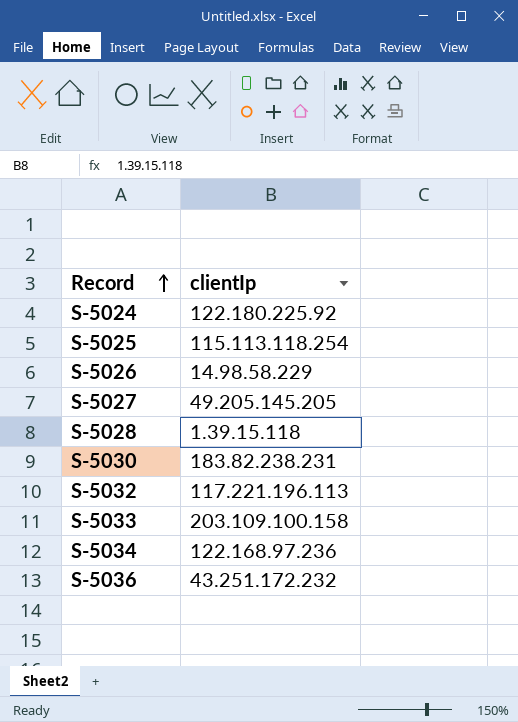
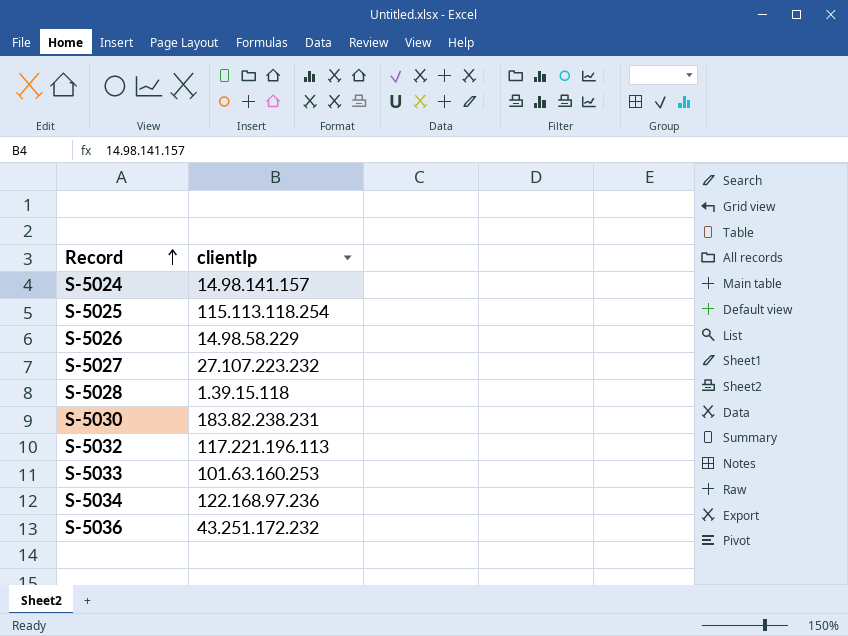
S-5024 | clientIp: 122.180.225.92 -> 14.98.141.157
S-5027 | clientIp: 49.205.145.205 -> 27.107.223.232
S-5033 | clientIp: 203.109.100.158 -> 101.63.160.253

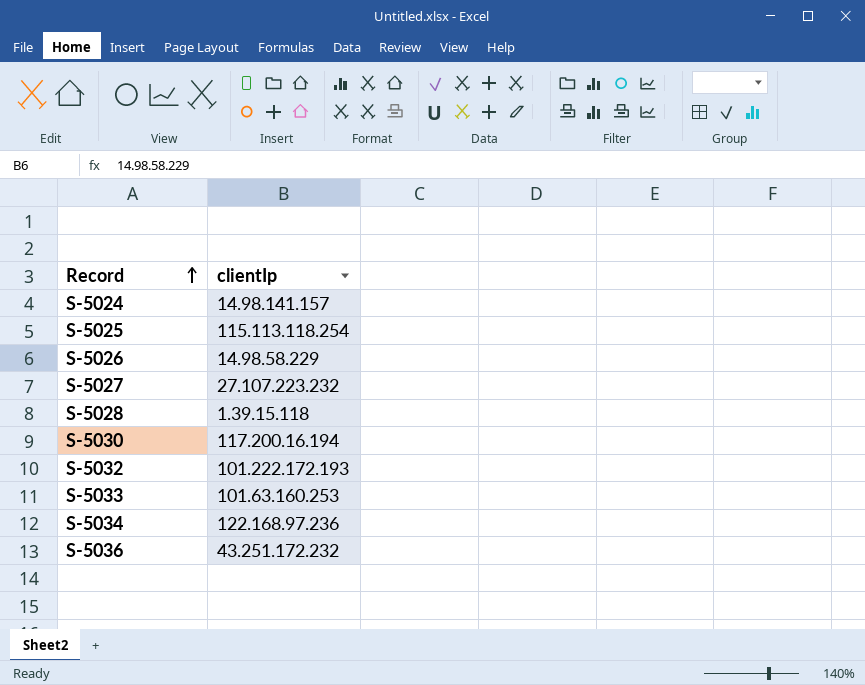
S-5030 | clientIp: 183.82.238.231 -> 117.200.16.194
S-5032 | clientIp: 117.221.196.113 -> 101.222.172.193

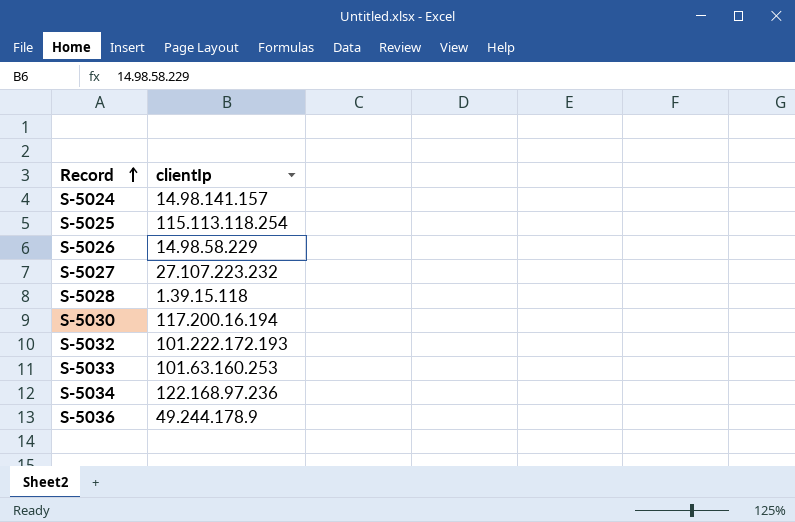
S-5036 | clientIp: 43.251.172.232 -> 49.244.178.9

